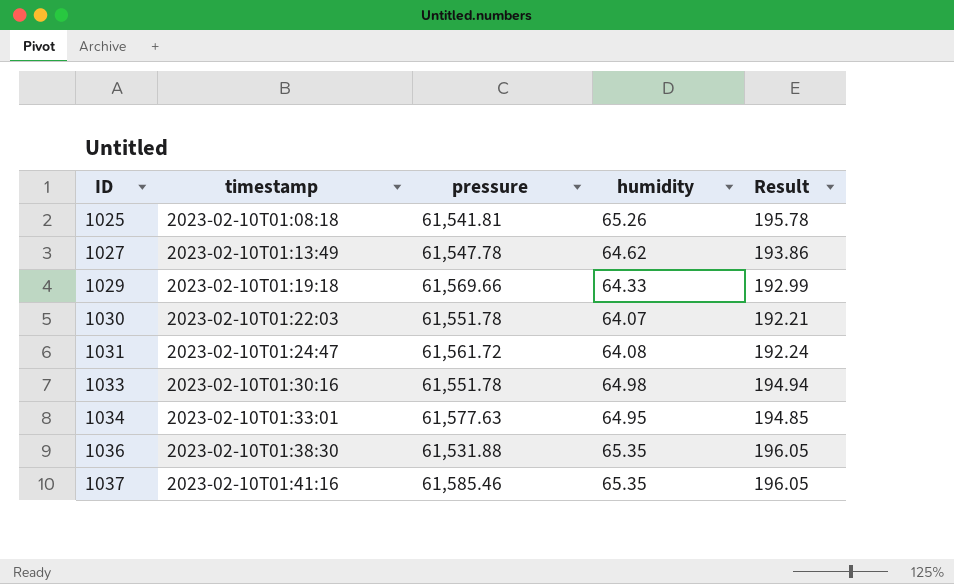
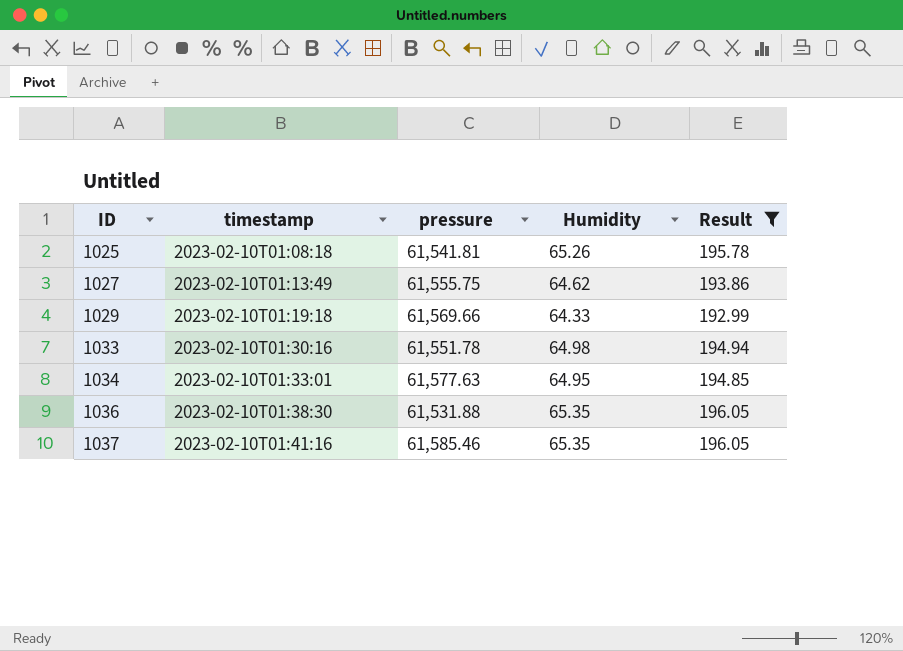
filter: none -> Result >= 192.99
column name: humidity -> Humidity
1027 | pressure: 61,547.78 -> 61,555.75

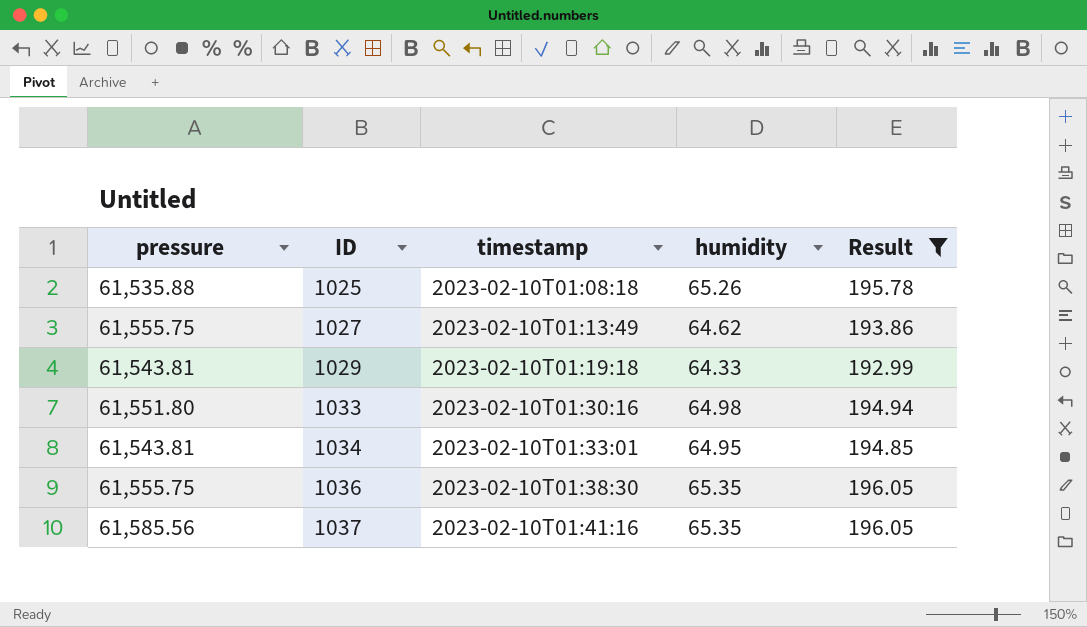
column pressure | position: 3 -> 1
column name: Humidity -> humidity
1025 | pressure: 61,541.81 -> 61,535.88
1029 | pressure: 61,569.66 -> 61,543.81
1033 | pressure: 61,551.78 -> 61,551.80
1034 | pressure: 61,577.63 -> 61,543.81
1036 | pressure: 61,531.88 -> 61,555.75
1037 | pressure: 61,585.46 -> 61,585.56

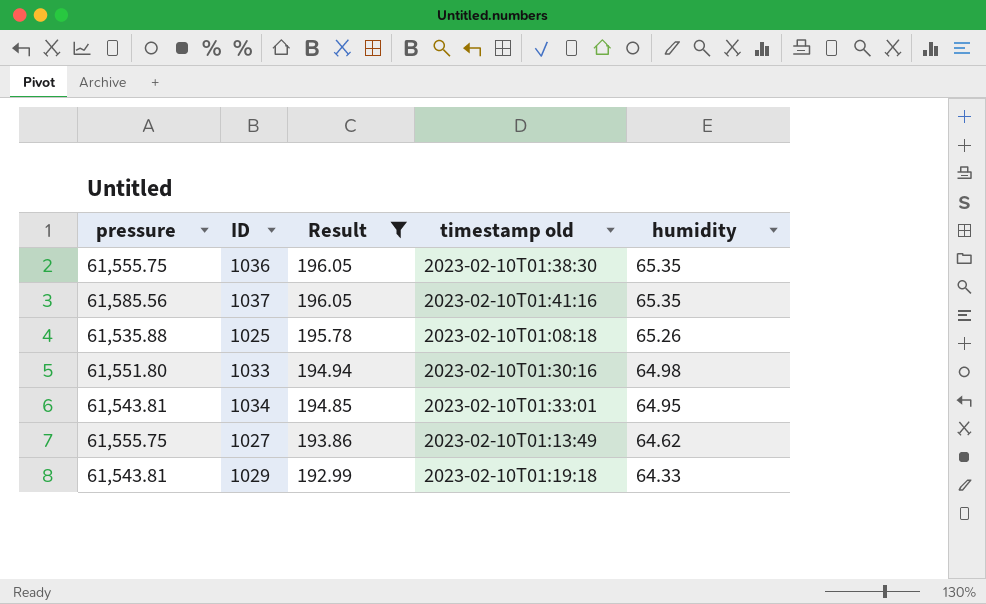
row order: ID ascending -> Result descending
column Result | position: 5 -> 3
column name: timestamp -> timestamp old

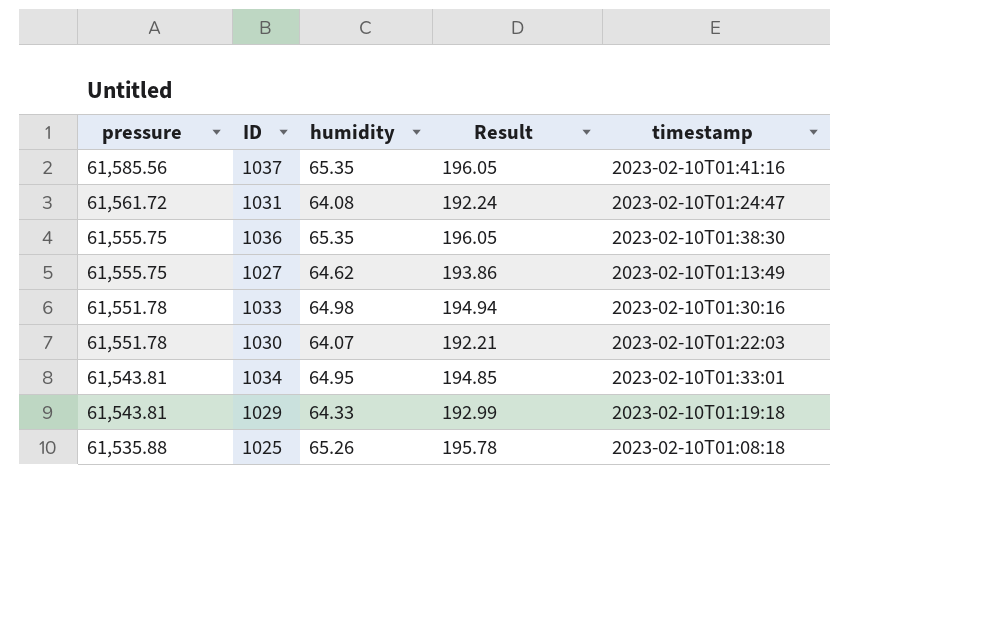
filter: Result >= 192.99 -> none
row order: Result descending -> pressure descending
column humidity | position: 5 -> 3
column name: timestamp old -> timestamp
1033 | pressure: 61,551.80 -> 61,551.78

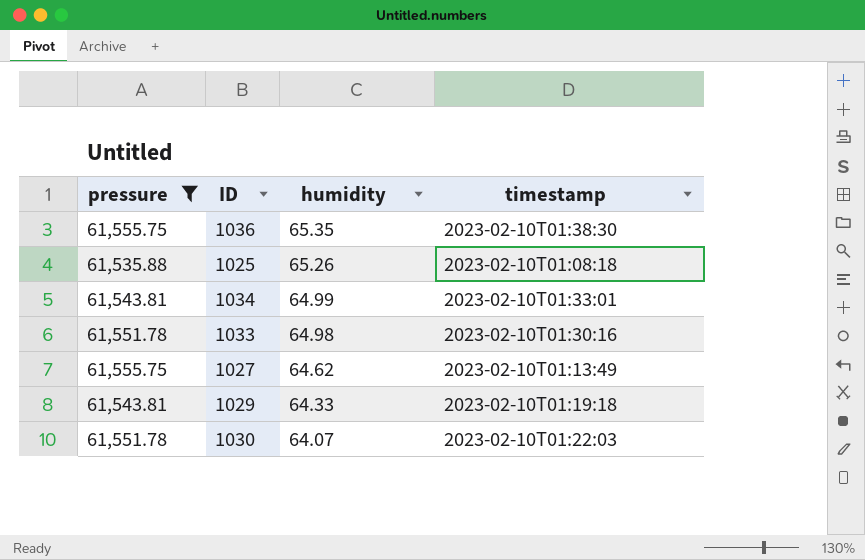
filter: none -> pressure <= 61,555.75
row order: pressure descending -> humidity descending
column Result | formula: [humidity] * 3 -> none
1034 | humidity: 64.95 -> 64.99

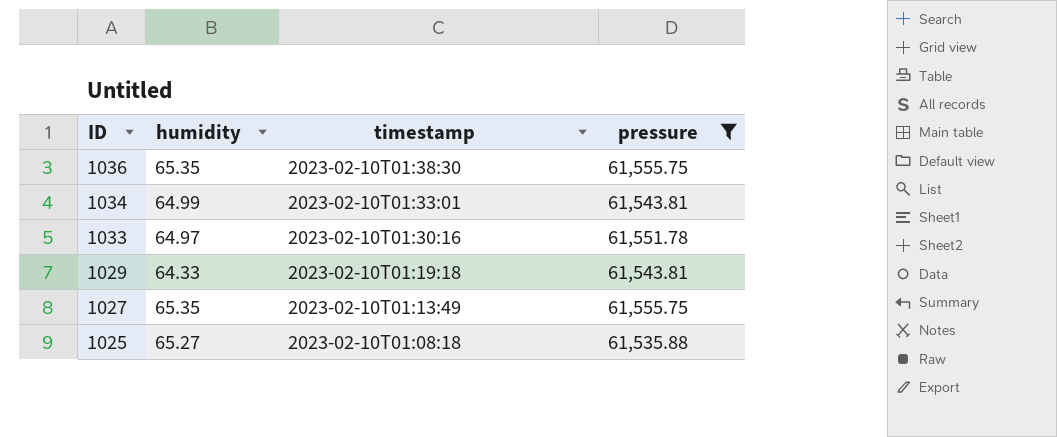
row order: humidity descending -> ID descending
column pressure | position: 1 -> 4
row 1030: 61,551.78 | 64.07 | 2023-02-10T01:22:03 -> none
1033 | humidity: 64.98 -> 64.97
1027 | humidity: 64.62 -> 65.35
1025 | humidity: 65.26 -> 65.27

